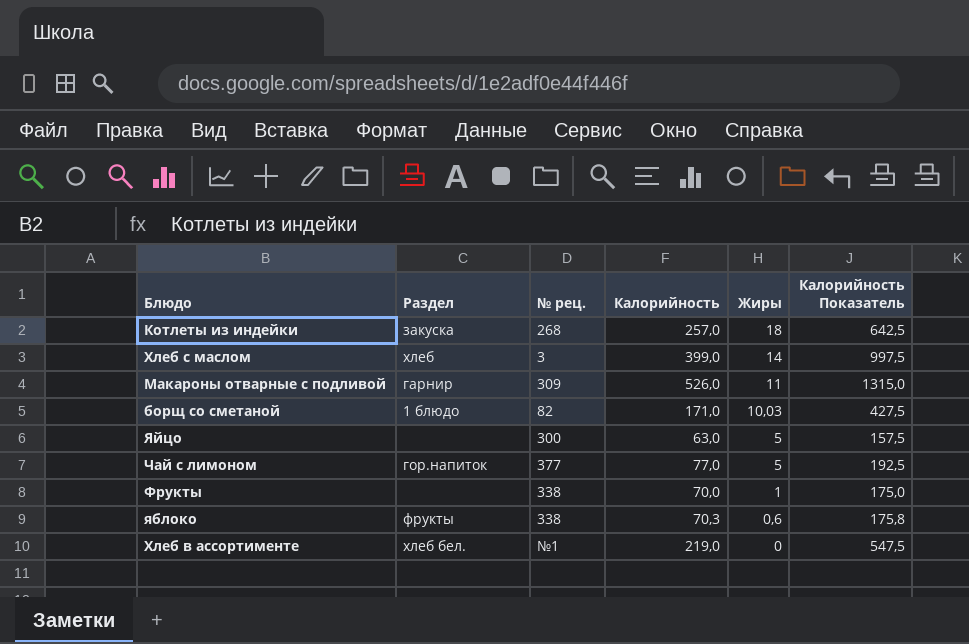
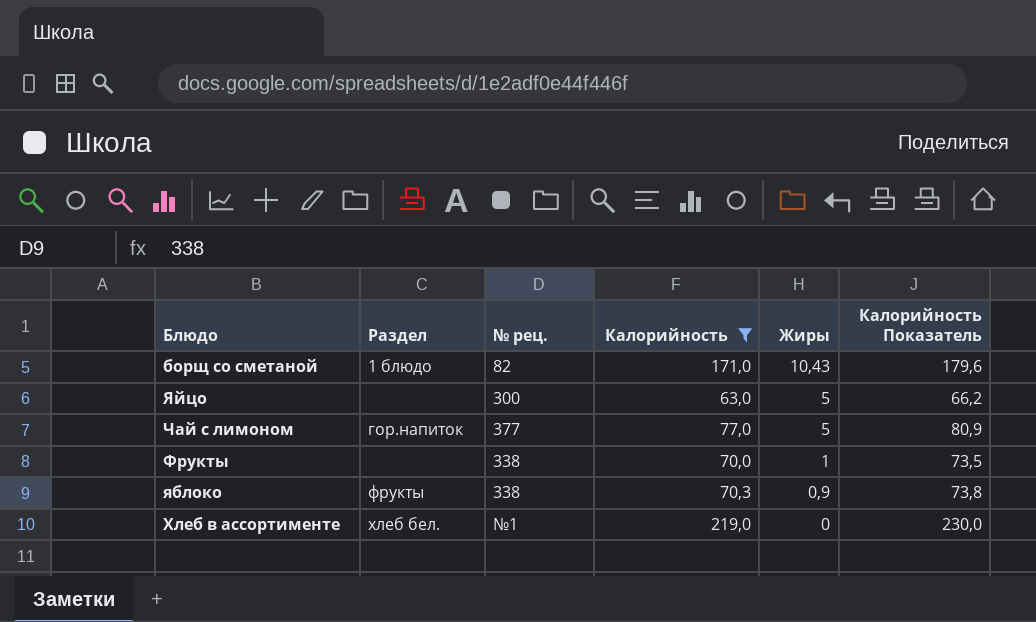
filter: none -> Калорийность <= 219,0
column Калорийность Показатель | formula: [Калорийность] * 2,5 -> [Калорийность] * 1,05
борщ со сметаной | Жиры: 10,03 -> 10,43
яблоко | Жиры: 0,6 -> 0,9

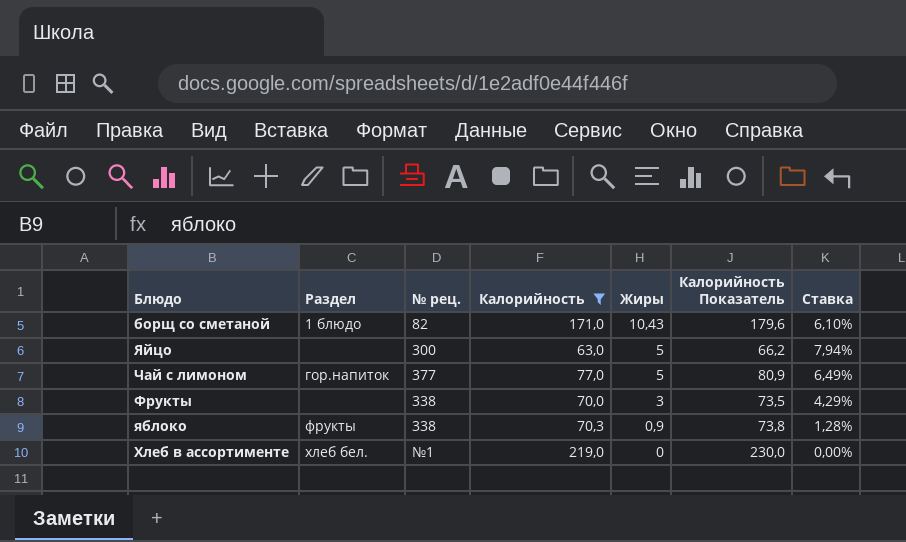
column Ставка | formula: none -> [Жиры] / [Калорийность]
Фрукты | Жиры: 1 -> 3

